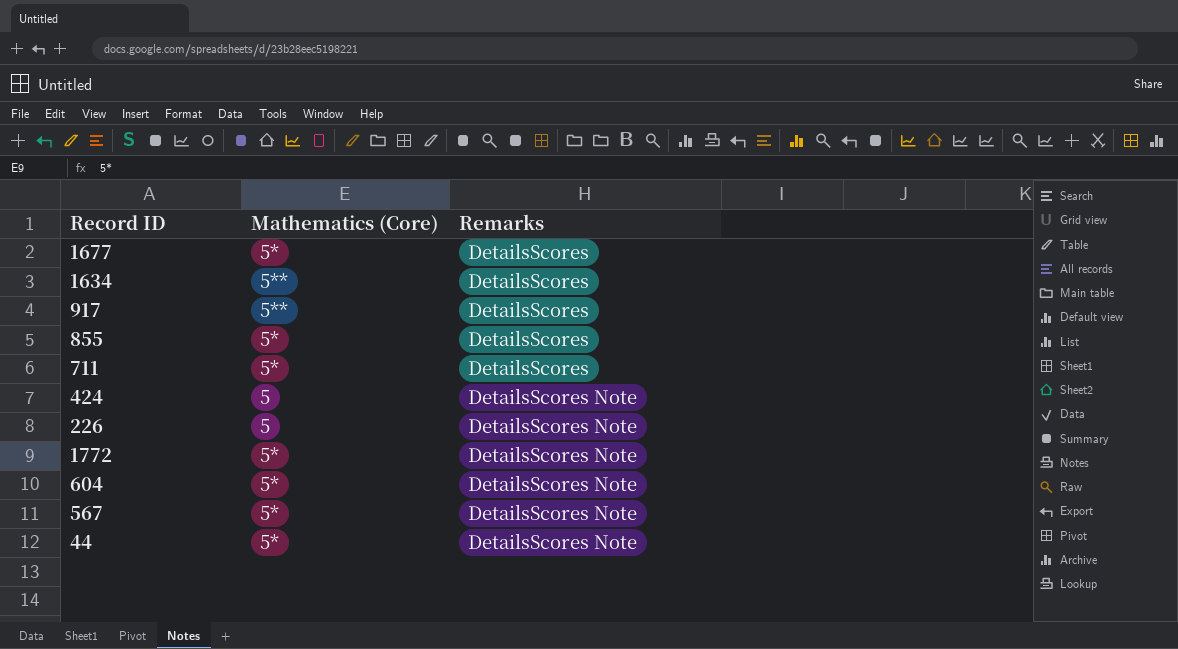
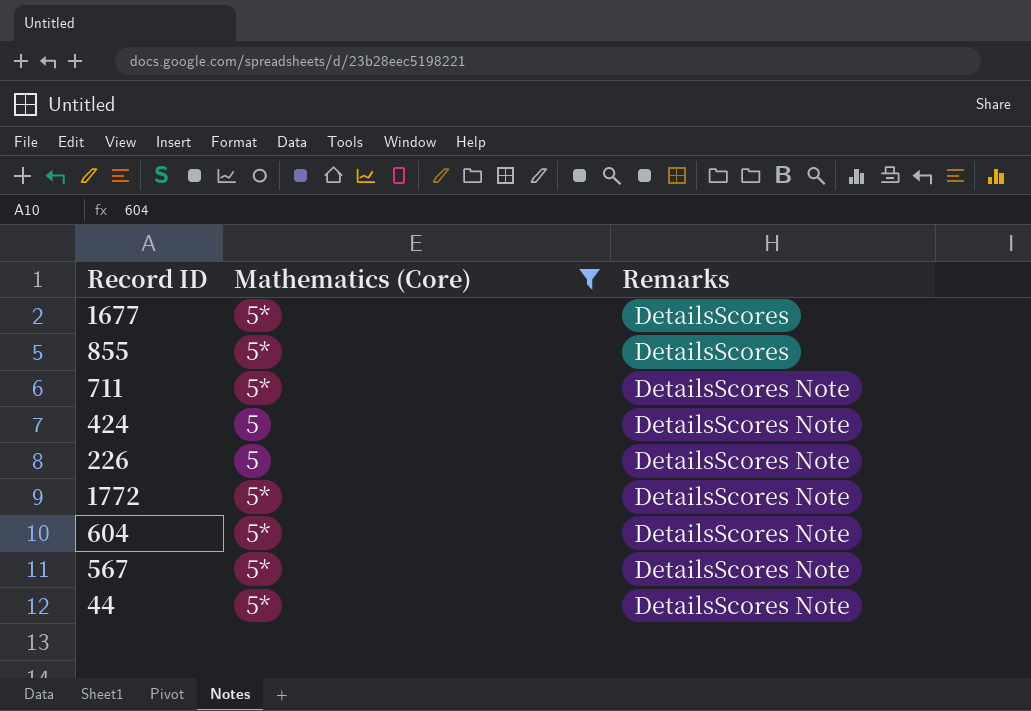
filter: none -> Mathematics (Core) != 5**
711 | Remarks: DetailsScores -> DetailsScores Note

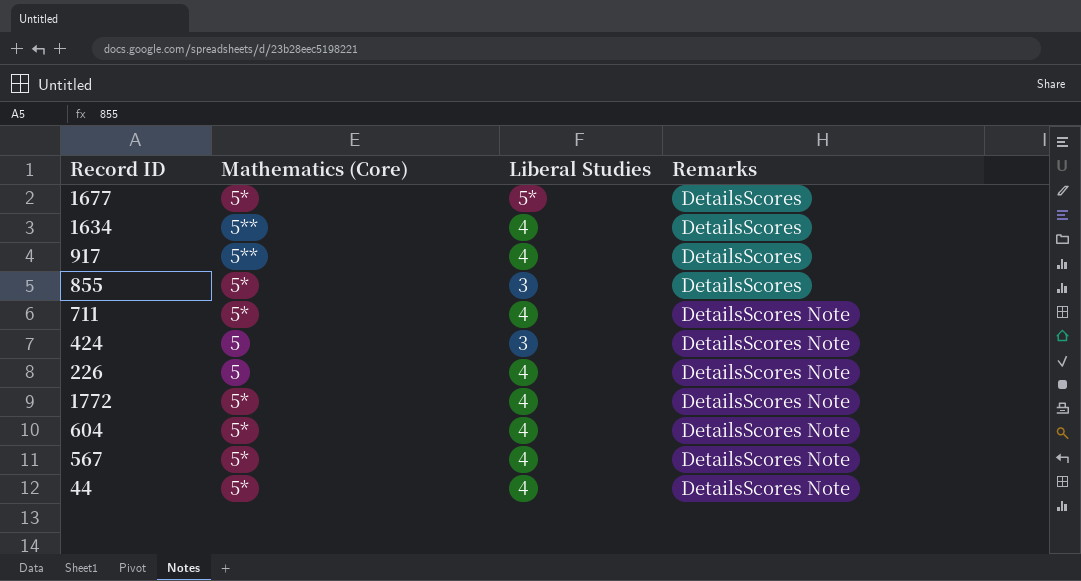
filter: Mathematics (Core) != 5** -> none
column Liberal Studies | position: none -> 3

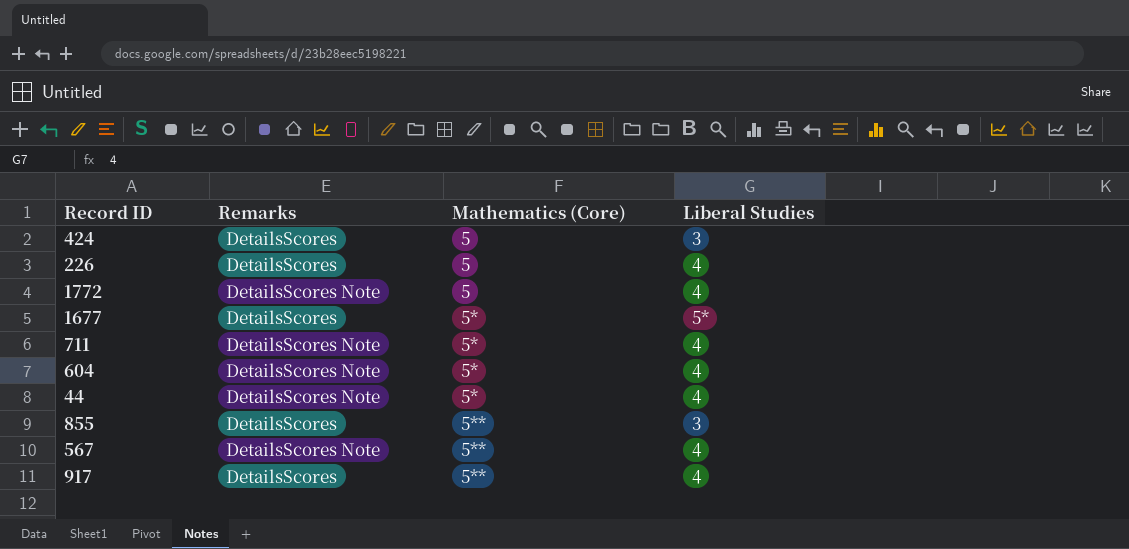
row order: Remarks ascending -> Mathematics (Core) ascending
column Remarks | position: 4 -> 2
row 1634: 5** | 4 | DetailsScores -> none
424 | Remarks: DetailsScores Note -> DetailsScores
226 | Remarks: DetailsScores Note -> DetailsScores
1772 | Mathematics (Core): 5* -> 5
855 | Mathematics (Core): 5* -> 5**
567 | Mathematics (Core): 5* -> 5**

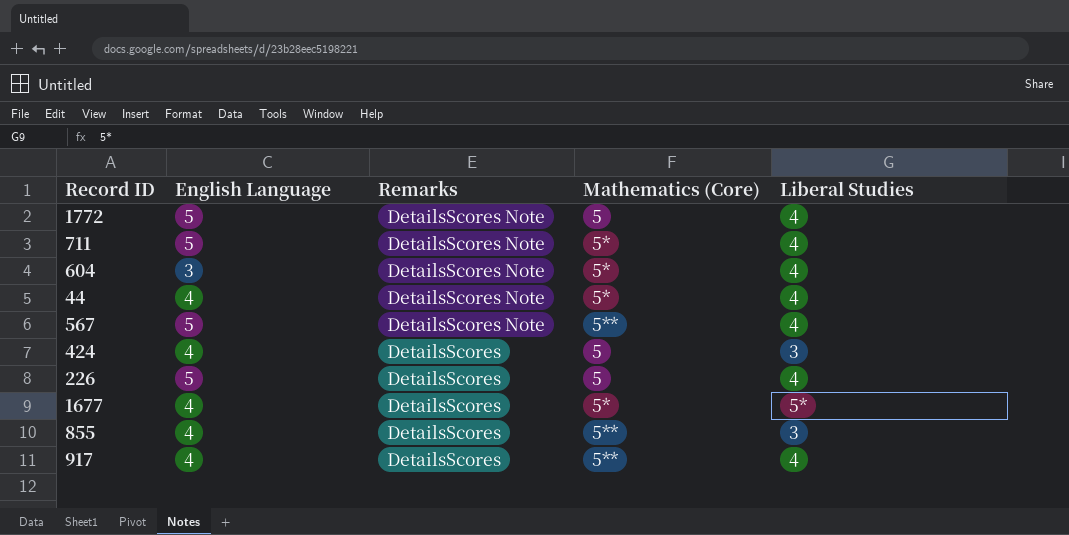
row order: Mathematics (Core) ascending -> Remarks descending
column English Language | position: none -> 2

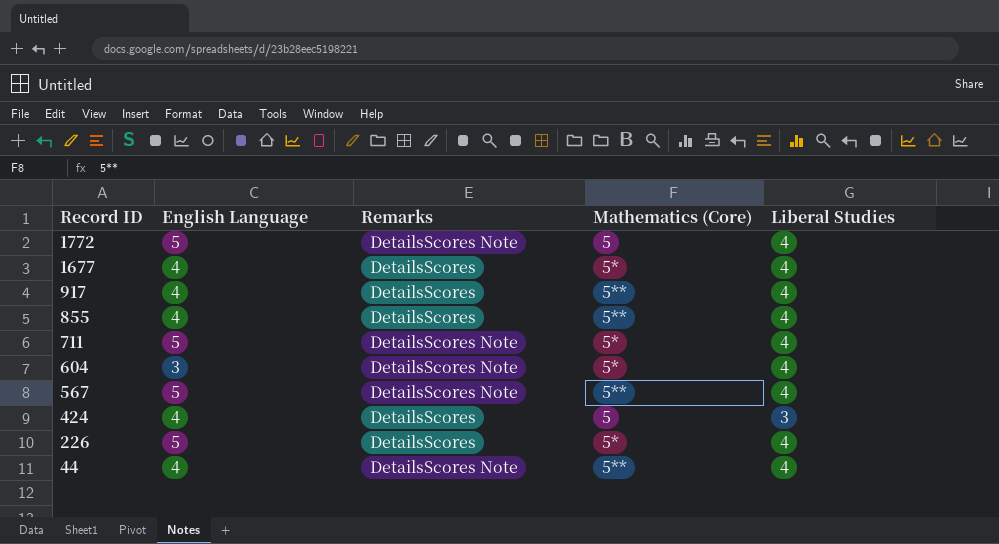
row order: Remarks descending -> Record ID descending
1677 | Liberal Studies: 5* -> 4
855 | Liberal Studies: 3 -> 4
226 | Mathematics (Core): 5 -> 5*
44 | Mathematics (Core): 5* -> 5**

